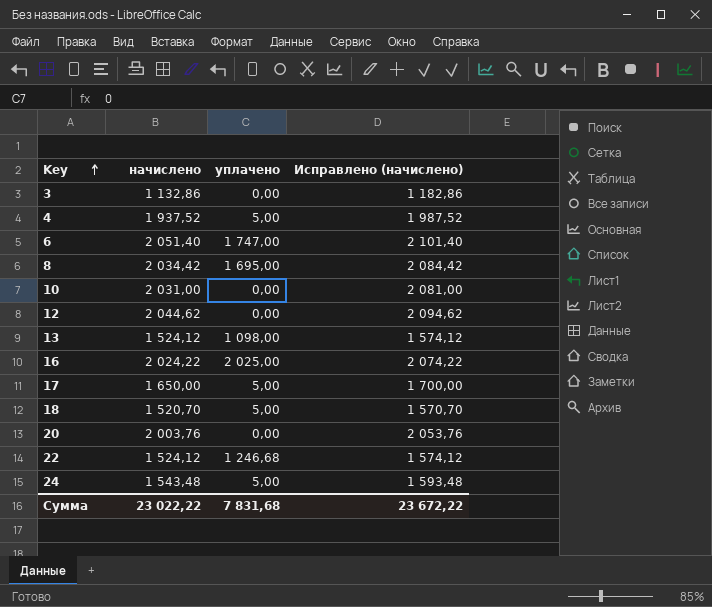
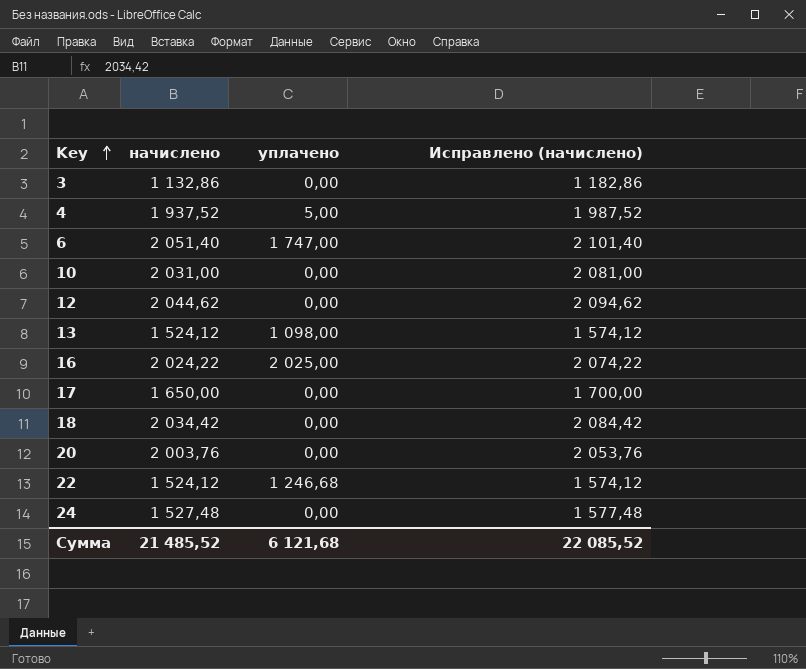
row 8: 2 034,42 | 1 695,00 | 2 084,42 -> none
17 | уплачено: 5,00 -> 0,00
18 | начислено: 1 520,70 -> 2 034,42
18 | уплачено: 5,00 -> 0,00
18 | Исправлено (начислено): 1 570,70 -> 2 084,42
24 | начислено: 1 543,48 -> 1 527,48
24 | уплачено: 5,00 -> 0,00
24 | Исправлено (начислено): 1 593,48 -> 1 577,48
Сумма | начислено: 23 022,22 -> 21 485,52
Сумма | уплачено: 7 831,68 -> 6 121,68
Сумма | Исправлено (начислено): 23 672,22 -> 22 085,52

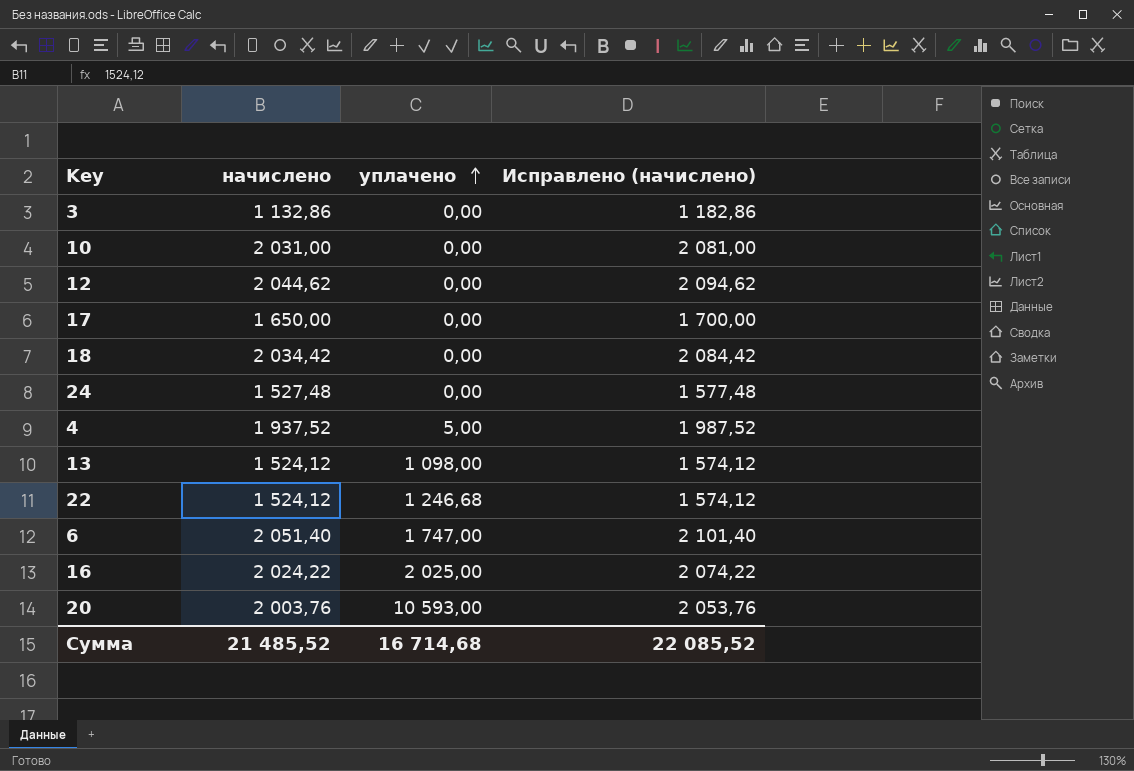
row order: Key ascending -> уплачено ascending
20 | уплачено: 0,00 -> 10 593,00
Сумма | уплачено: 6 121,68 -> 16 714,68

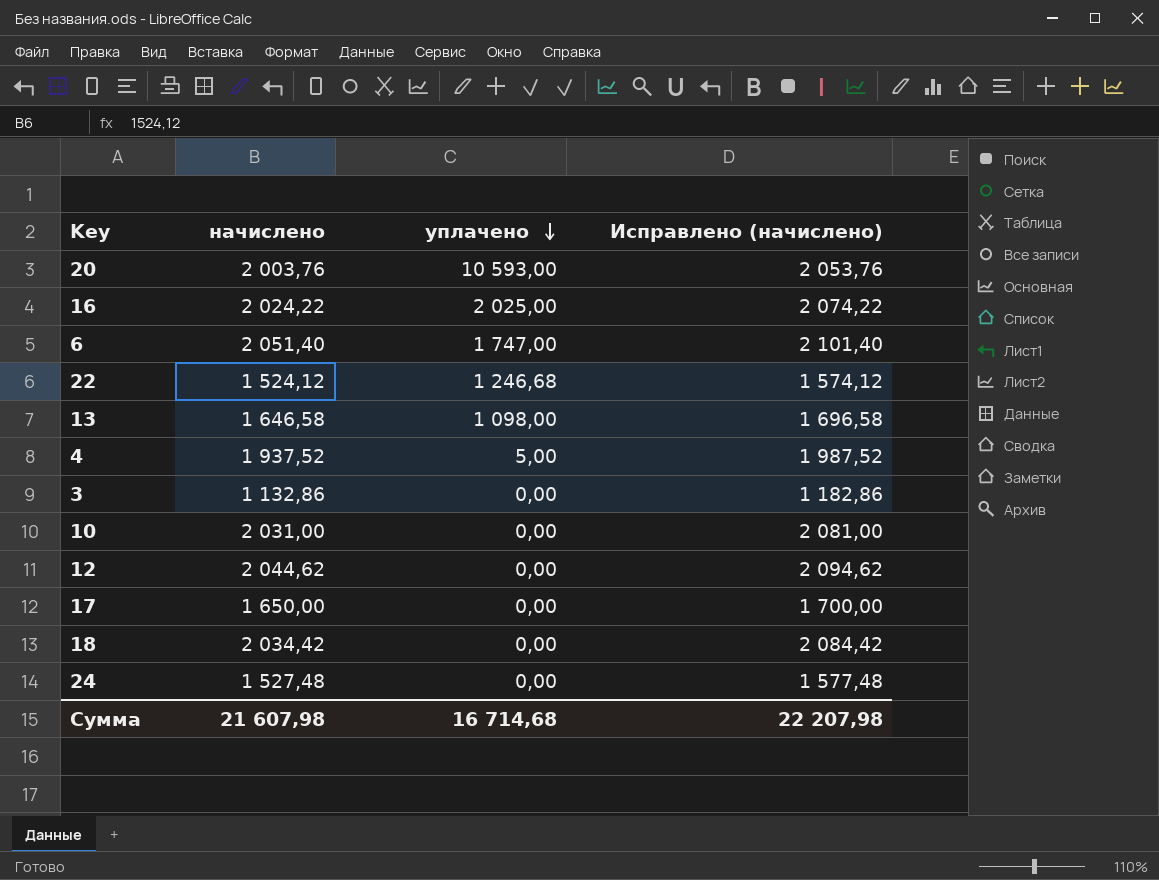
row order: уплачено ascending -> уплачено descending
13 | начислено: 1 524,12 -> 1 646,58
13 | Исправлено (начислено): 1 574,12 -> 1 696,58
Сумма | начислено: 21 485,52 -> 21 607,98
Сумма | Исправлено (начислено): 22 085,52 -> 22 207,98

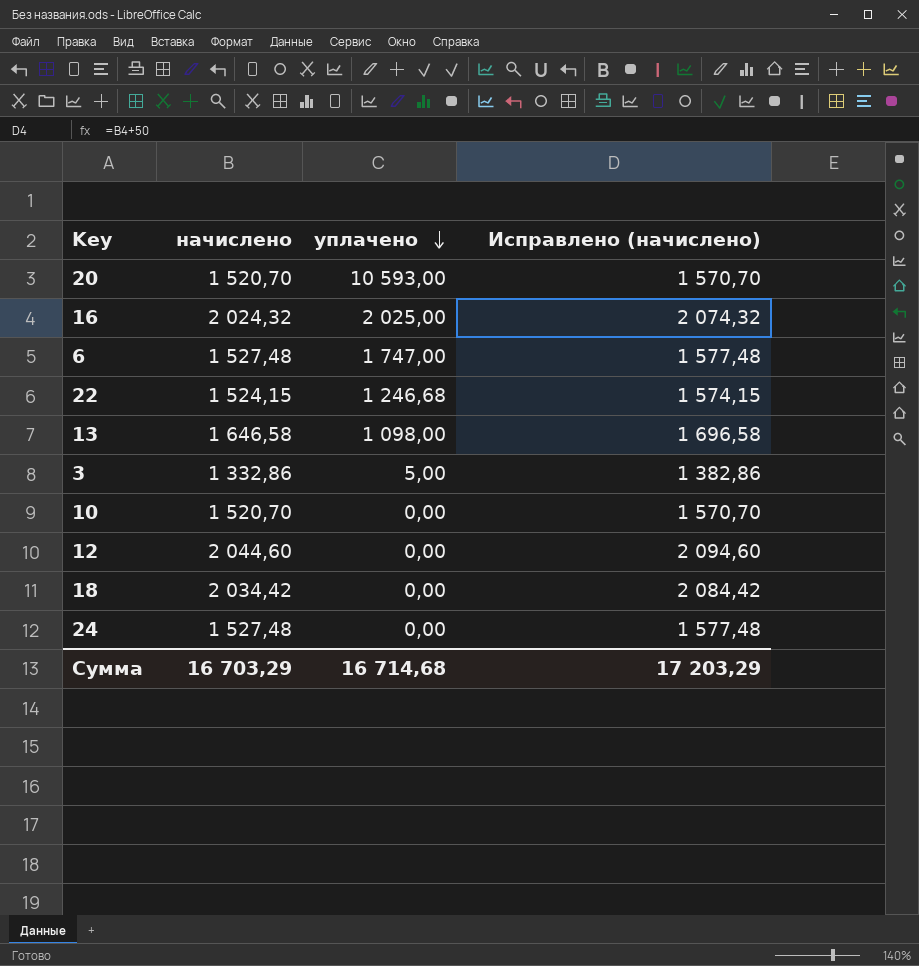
row 4: 1 937,52 | 5,00 | 1 987,52 -> none
row 17: 1 650,00 | 0,00 | 1 700,00 -> none
20 | начислено: 2 003,76 -> 1 520,70
20 | Исправлено (начислено): 2 053,76 -> 1 570,70
16 | начислено: 2 024,22 -> 2 024,32
16 | Исправлено (начислено): 2 074,22 -> 2 074,32
6 | начислено: 2 051,40 -> 1 527,48
6 | Исправлено (начислено): 2 101,40 -> 1 577,48
22 | начислено: 1 524,12 -> 1 524,15
22 | Исправлено (начислено): 1 574,12 -> 1 574,15
3 | начислено: 1 132,86 -> 1 332,86
3 | уплачено: 0,00 -> 5,00
3 | Исправлено (начислено): 1 182,86 -> 1 382,86
10 | начислено: 2 031,00 -> 1 520,70
10 | Исправлено (начислено): 2 081,00 -> 1 570,70
12 | начислено: 2 044,62 -> 2 044,60
12 | Исправлено (начислено): 2 094,62 -> 2 094,60
Сумма | начислено: 21 607,98 -> 16 703,29
Сумма | Исправлено (начислено): 22 207,98 -> 17 203,29

